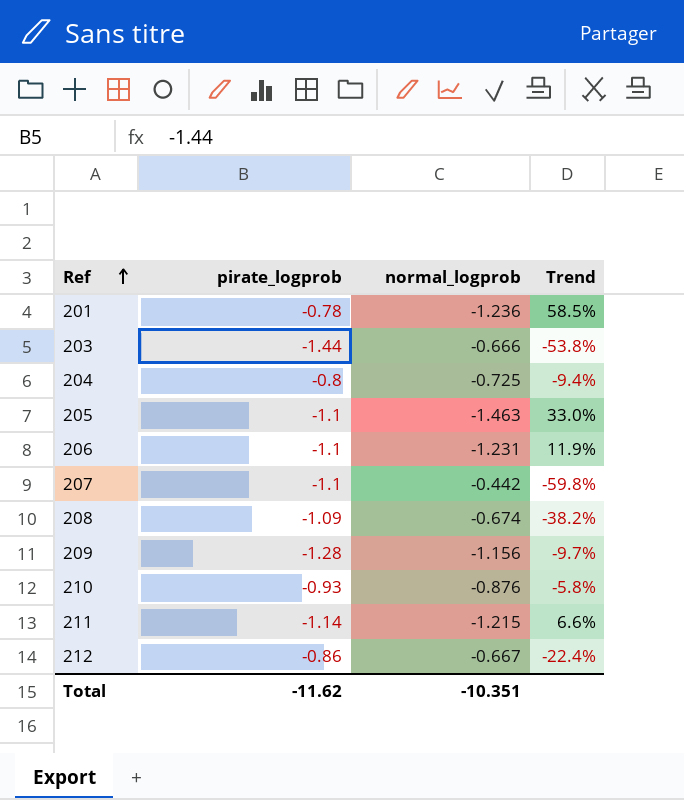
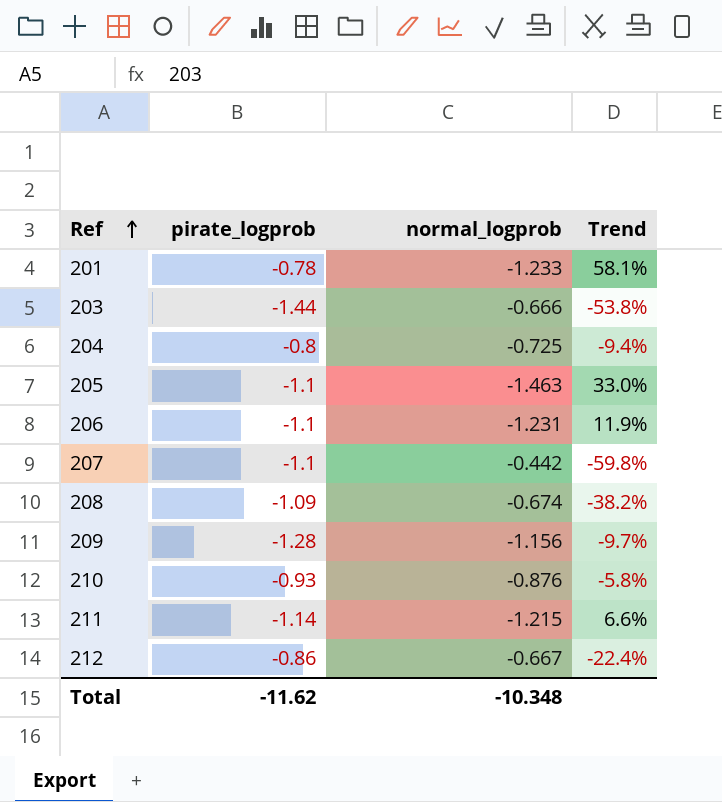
201 | normal_logprob: -1.236 -> -1.233
201 | Trend: 58.5% -> 58.1%
Total | normal_logprob: -10.351 -> -10.348

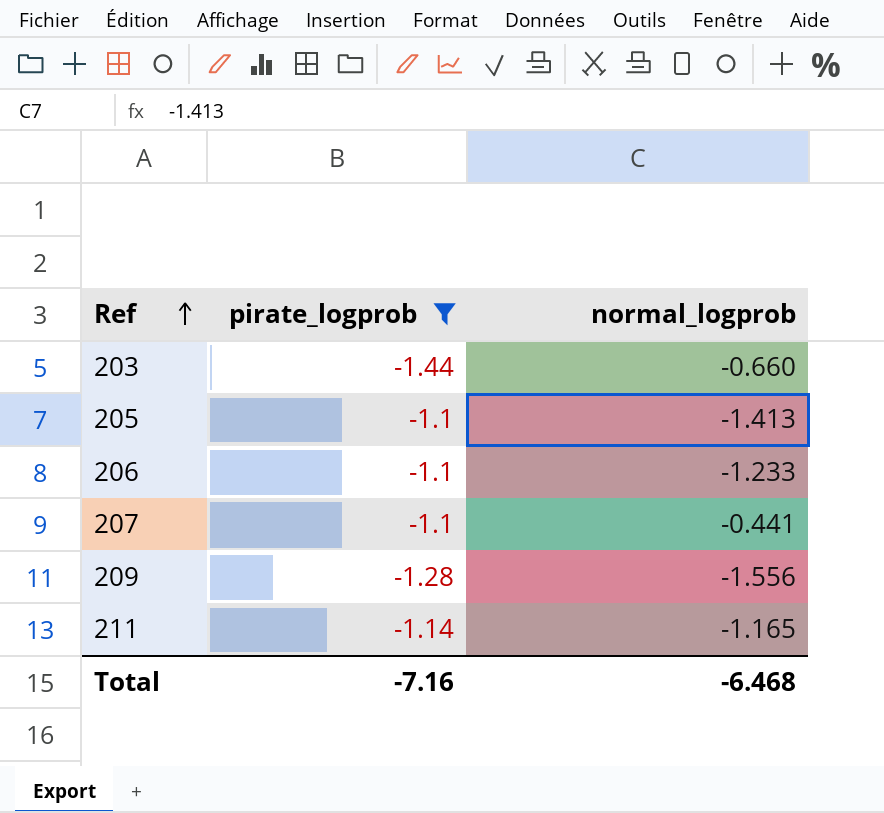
filter: none -> pirate_logprob <= -1.1
column Trend | formula: ([normal_logprob] - [pirate_logprob]) / [pirate_logprob] -> none
203 | normal_logprob: -0.666 -> -0.660
205 | normal_logprob: -1.463 -> -1.413
206 | normal_logprob: -1.231 -> -1.233
207 | normal_logprob: -0.442 -> -0.441
209 | normal_logprob: -1.156 -> -1.556
211 | normal_logprob: -1.215 -> -1.165
Total | pirate_logprob: -11.62 -> -7.16
Total | normal_logprob: -10.348 -> -6.468

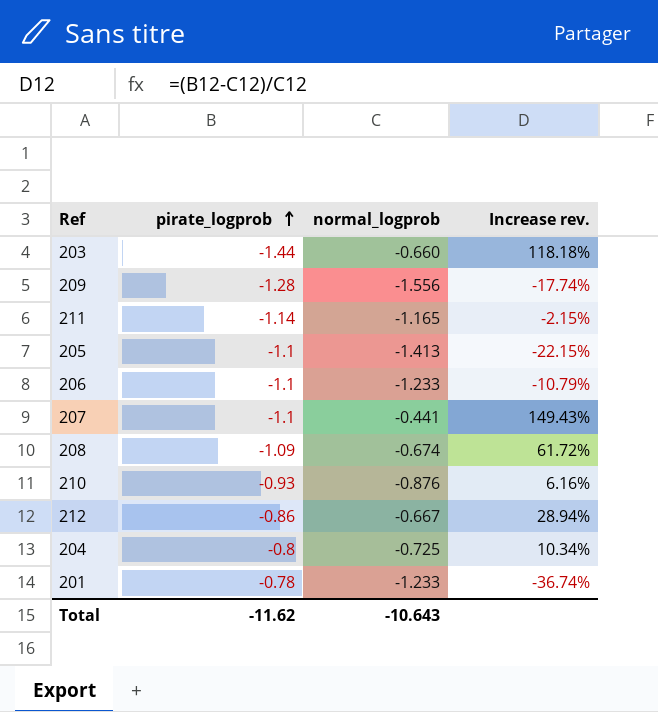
filter: pirate_logprob <= -1.1 -> none
row order: Ref ascending -> pirate_logprob ascending
column Increase rev. | formula: none -> ([pirate_logprob] - [normal_logprob]) / [normal_logprob]
Total | pirate_logprob: -7.16 -> -11.62
Total | normal_logprob: -6.468 -> -10.643

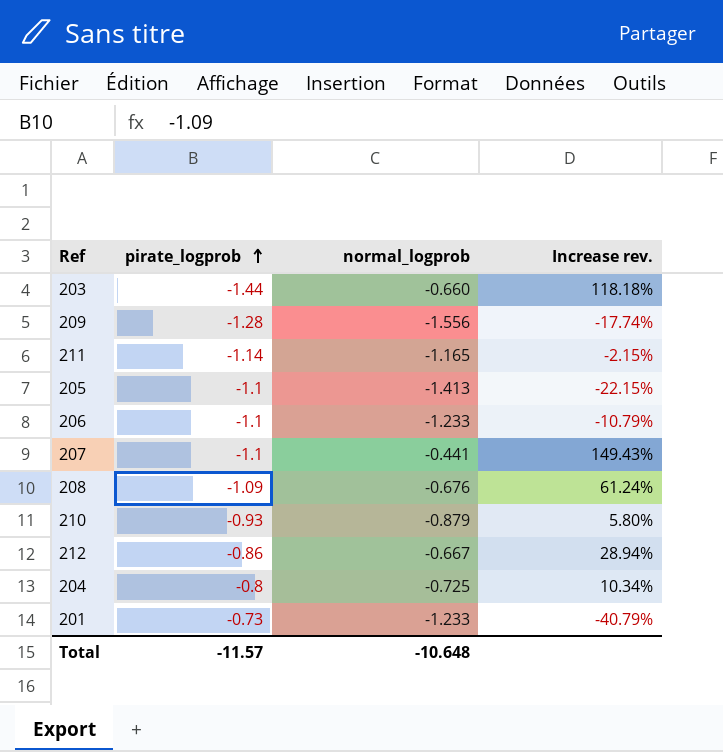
208 | normal_logprob: -0.674 -> -0.676
208 | Increase rev.: 61.72% -> 61.24%
210 | normal_logprob: -0.876 -> -0.879
210 | Increase rev.: 6.16% -> 5.80%
201 | pirate_logprob: -0.78 -> -0.73
201 | Increase rev.: -36.74% -> -40.79%
Total | pirate_logprob: -11.62 -> -11.57
Total | normal_logprob: -10.643 -> -10.648

